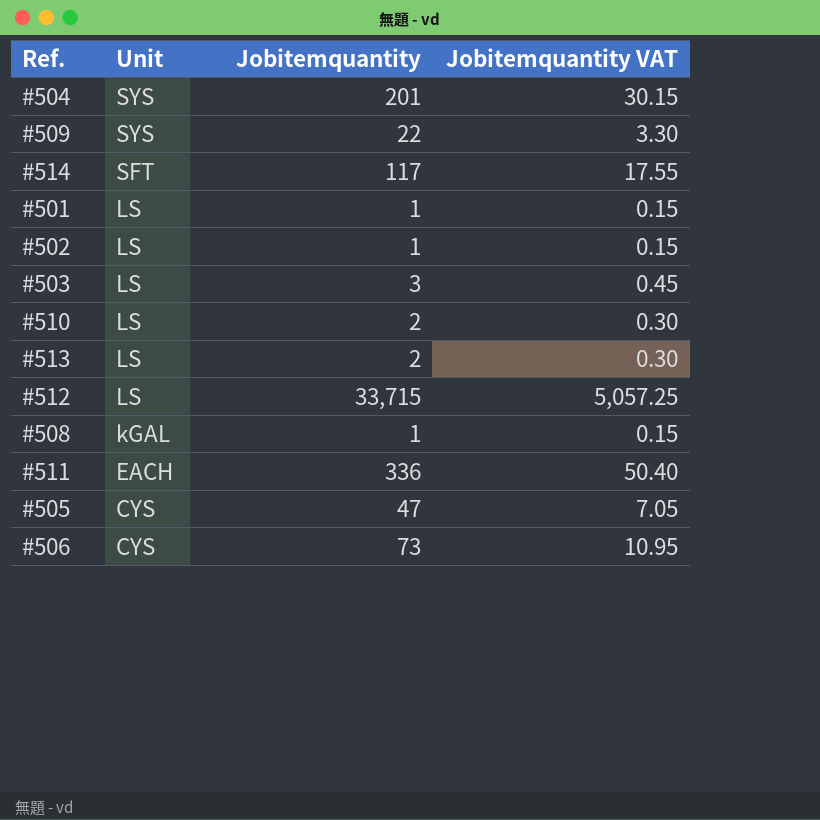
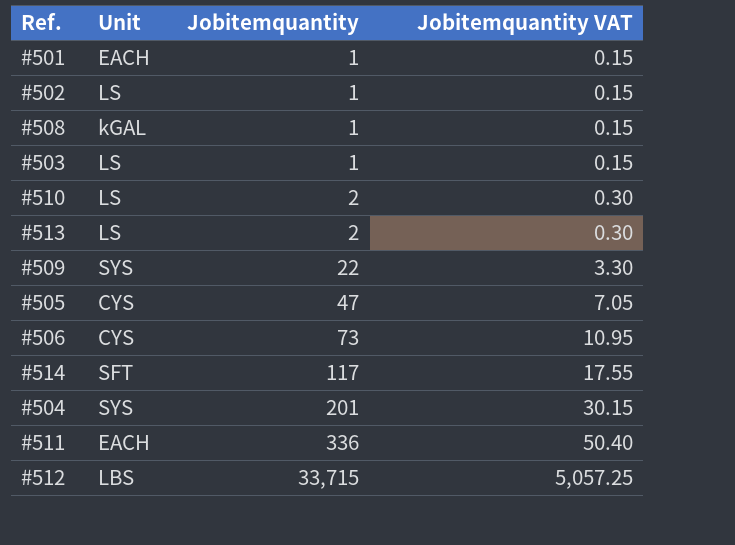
row order: Unit descending -> Jobitemquantity ascending
#501 | Unit: LS -> EACH
#503 | Jobitemquantity: 3 -> 1
#503 | Jobitemquantity VAT: 0.45 -> 0.15
#512 | Unit: LS -> LBS

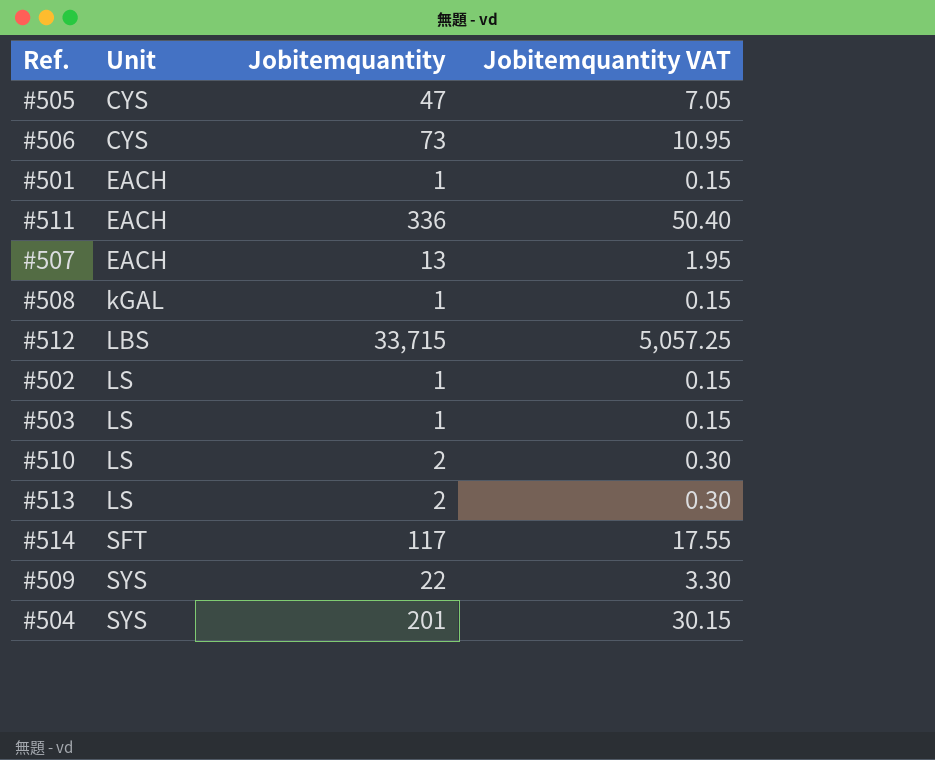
row order: Jobitemquantity ascending -> Unit ascending
row #507: none -> EACH | 13 | 1.95

